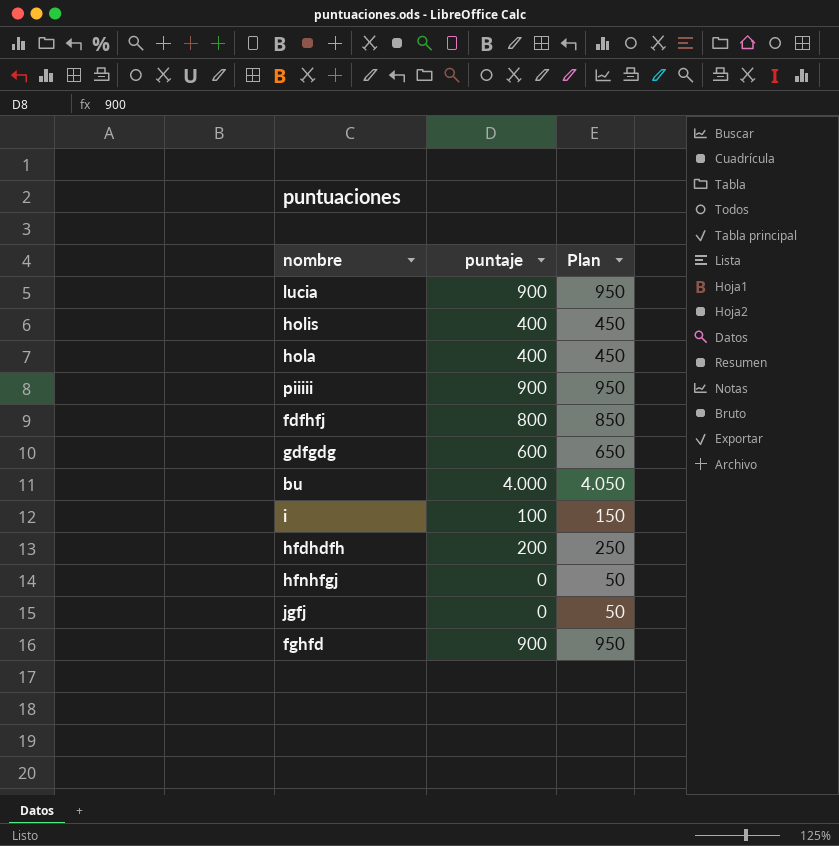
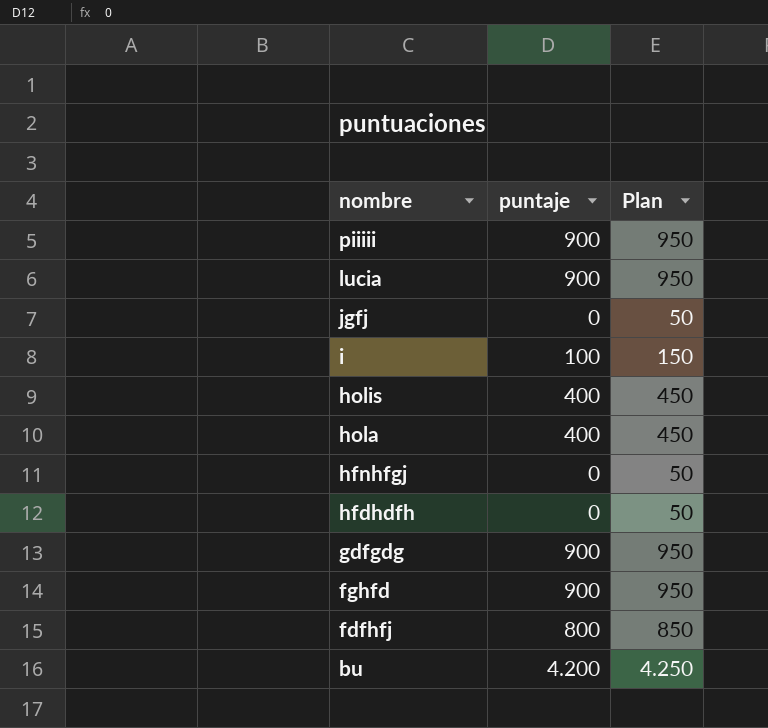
row order: none -> nombre descending
hfdhdfh | puntaje: 200 -> 0
hfdhdfh | Plan: 250 -> 50
gdfgdg | puntaje: 600 -> 900
gdfgdg | Plan: 650 -> 950
bu | puntaje: 4.000 -> 4.200
bu | Plan: 4.050 -> 4.250

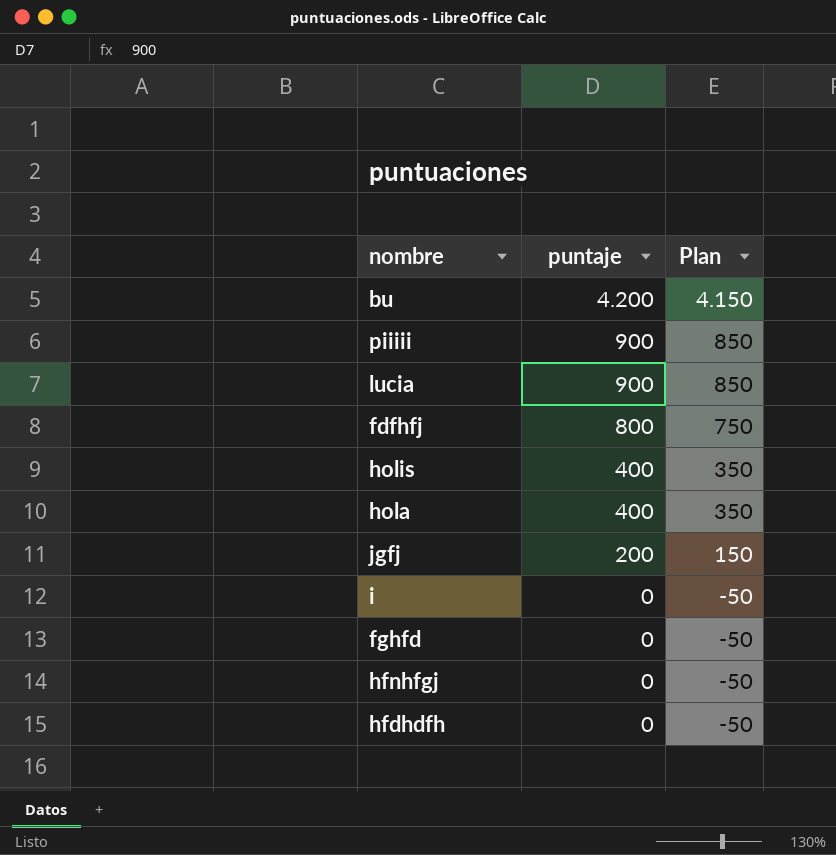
row order: nombre descending -> puntaje descending
column Plan | formula: [puntaje] + 50 -> [puntaje] - 50
row gdfgdg: 900 | 950 -> none
jgfj | puntaje: 0 -> 200
i | puntaje: 100 -> 0
fghfd | puntaje: 900 -> 0

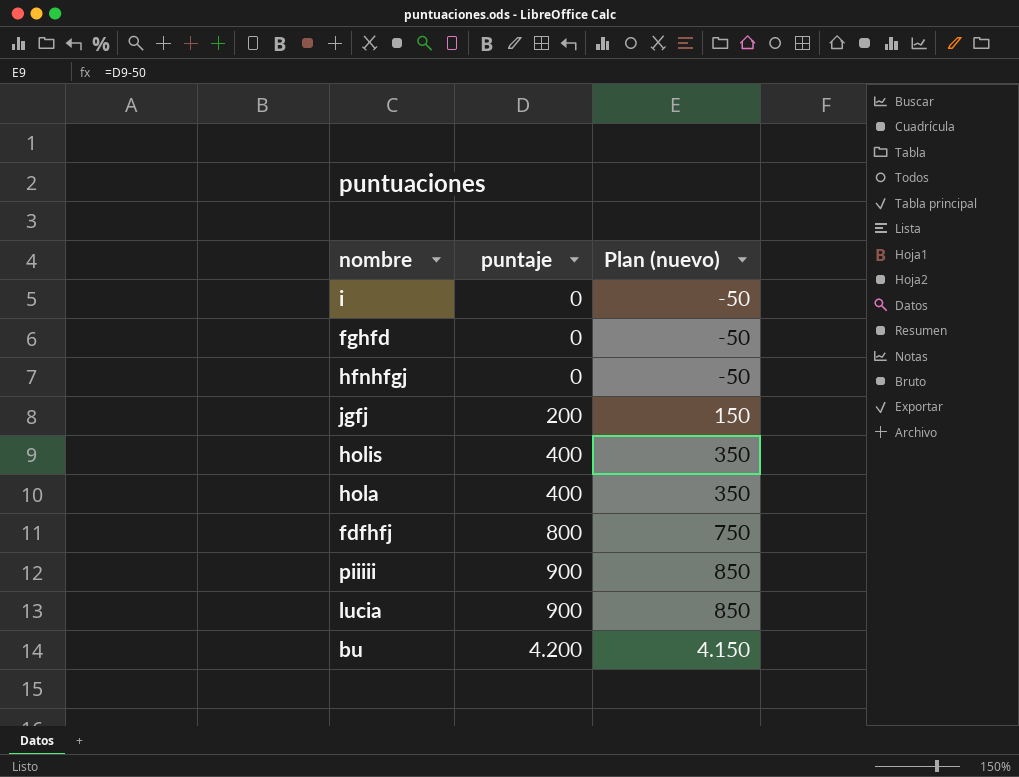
row order: puntaje descending -> puntaje ascending
column name: Plan -> Plan (nuevo)
row hfdhdfh: 0 | -50 -> none

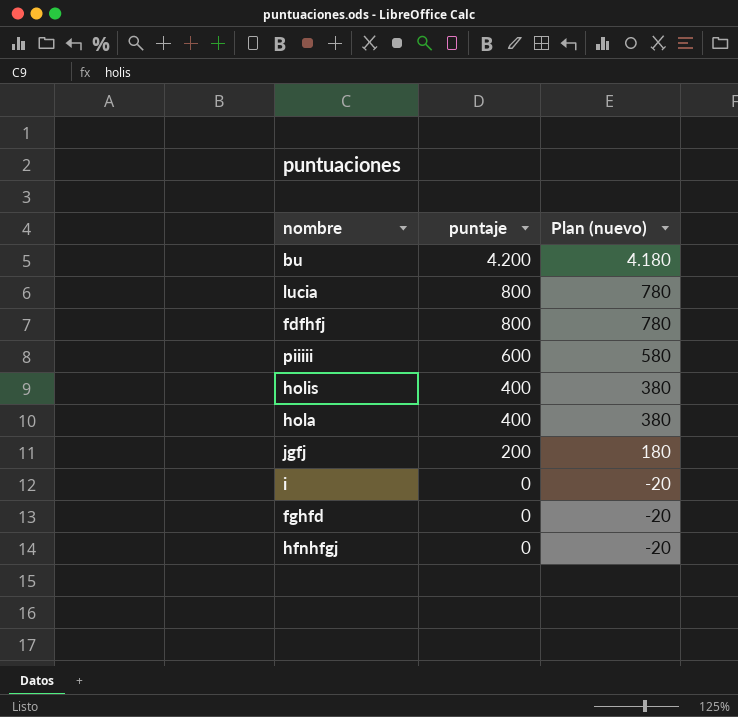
row order: puntaje ascending -> puntaje descending
column Plan (nuevo) | formula: [puntaje] - 50 -> [puntaje] - 20
lucia | puntaje: 900 -> 800
piiiii | puntaje: 900 -> 600

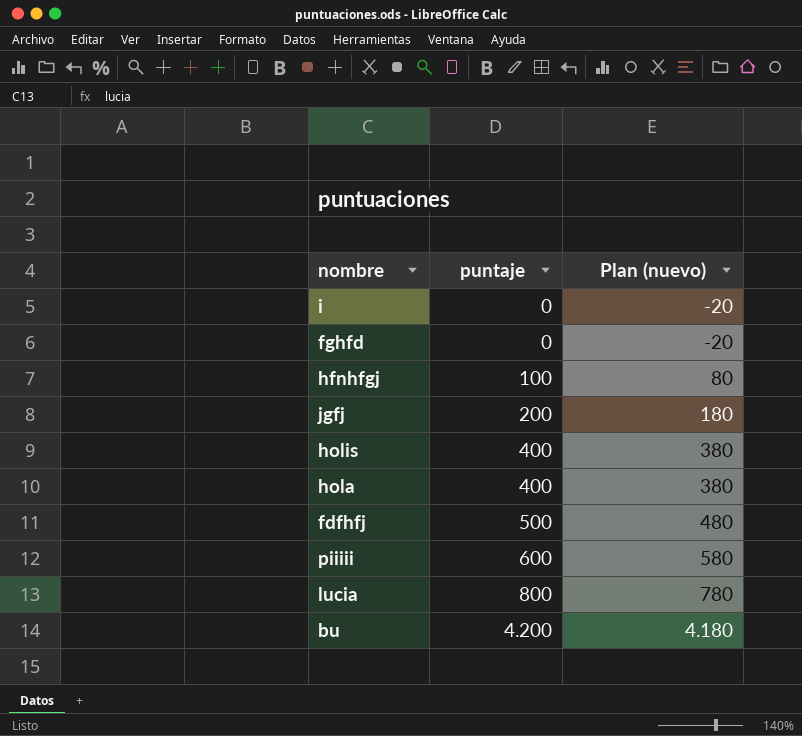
row order: puntaje descending -> puntaje ascending
hfnhfgj | puntaje: 0 -> 100
hfnhfgj | Plan (nuevo): -20 -> 80
fdfhfj | puntaje: 800 -> 500
fdfhfj | Plan (nuevo): 780 -> 480

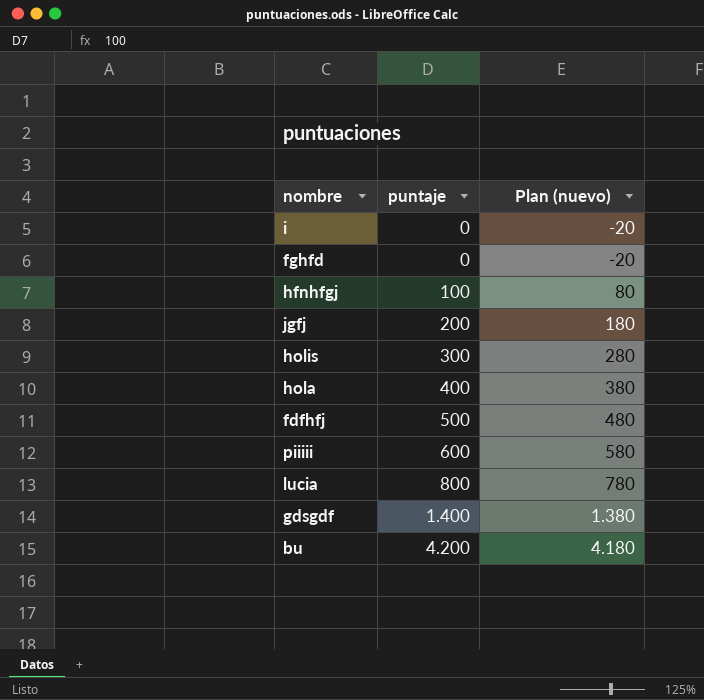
holis | puntaje: 400 -> 300
holis | Plan (nuevo): 380 -> 280
row gdsgdf: none -> 1.400 | 1.380

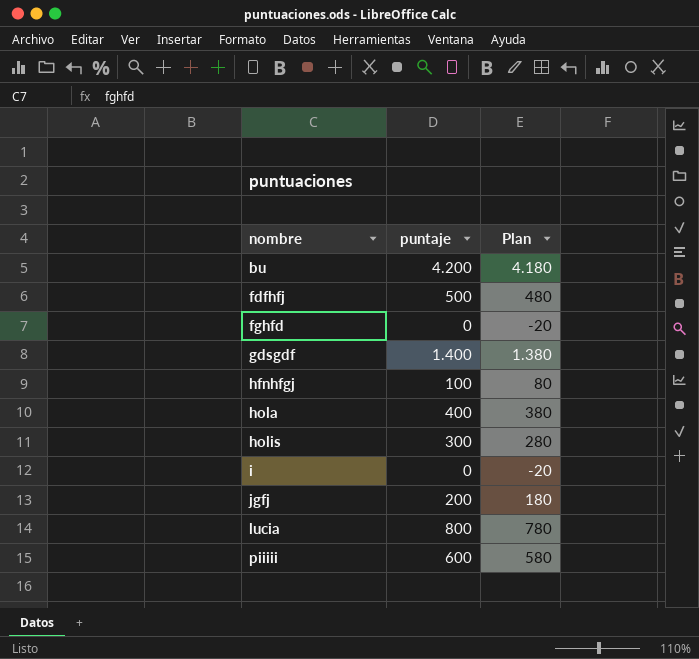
row order: puntaje ascending -> nombre ascending
column name: Plan (nuevo) -> Plan

